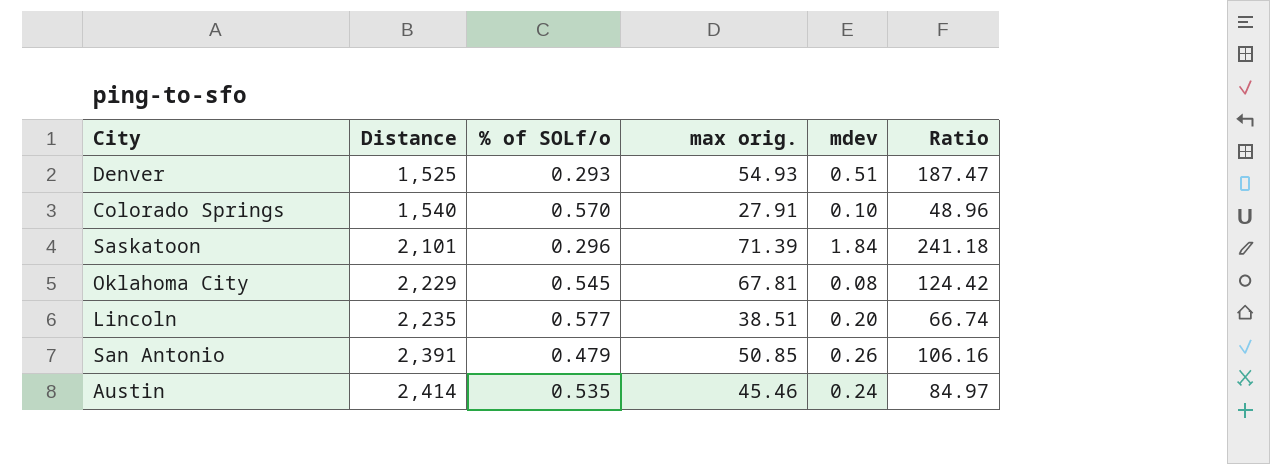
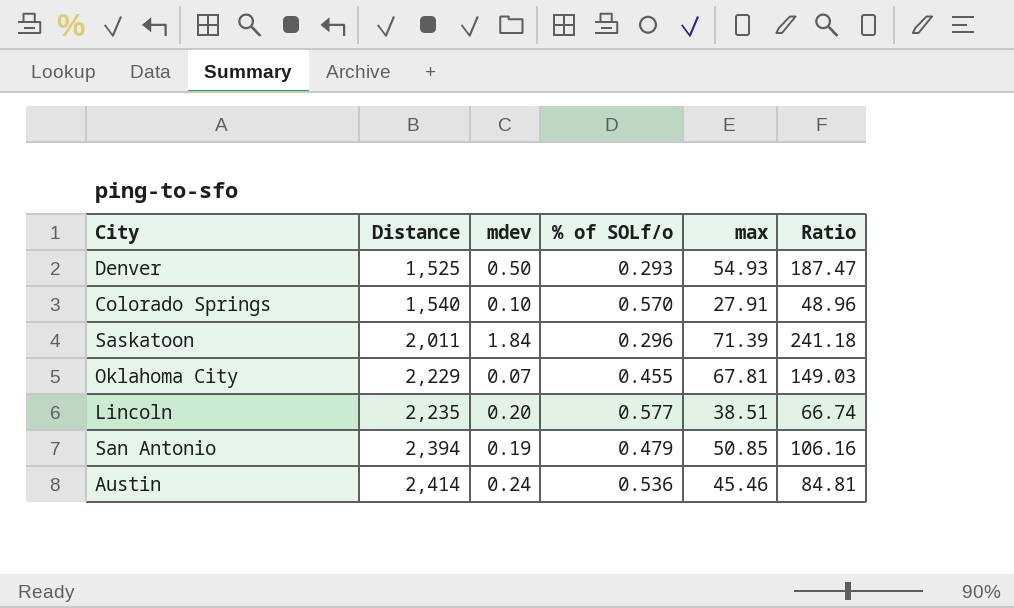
column mdev | position: 5 -> 3
column name: max orig. -> max
Denver | mdev: 0.51 -> 0.50
Saskatoon | Distance: 2,101 -> 2,011
Oklahoma City | mdev: 0.08 -> 0.07
Oklahoma City | % of SOLf/o: 0.545 -> 0.455
Oklahoma City | Ratio: 124.42 -> 149.03
San Antonio | Distance: 2,391 -> 2,394
San Antonio | mdev: 0.26 -> 0.19
Austin | % of SOLf/o: 0.535 -> 0.536
Austin | Ratio: 84.97 -> 84.81

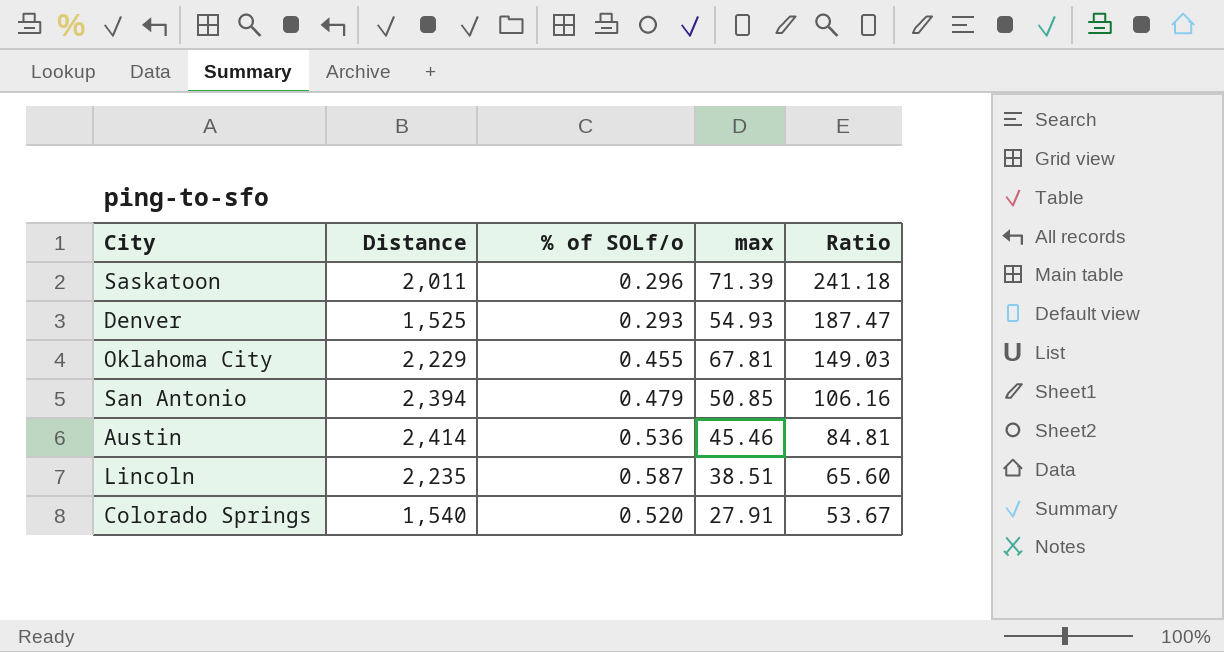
row order: Distance ascending -> Ratio descending
column mdev | position: 3 -> none
Lincoln | % of SOLf/o: 0.577 -> 0.587
Lincoln | Ratio: 66.74 -> 65.60
Colorado Springs | % of SOLf/o: 0.570 -> 0.520
Colorado Springs | Ratio: 48.96 -> 53.67

